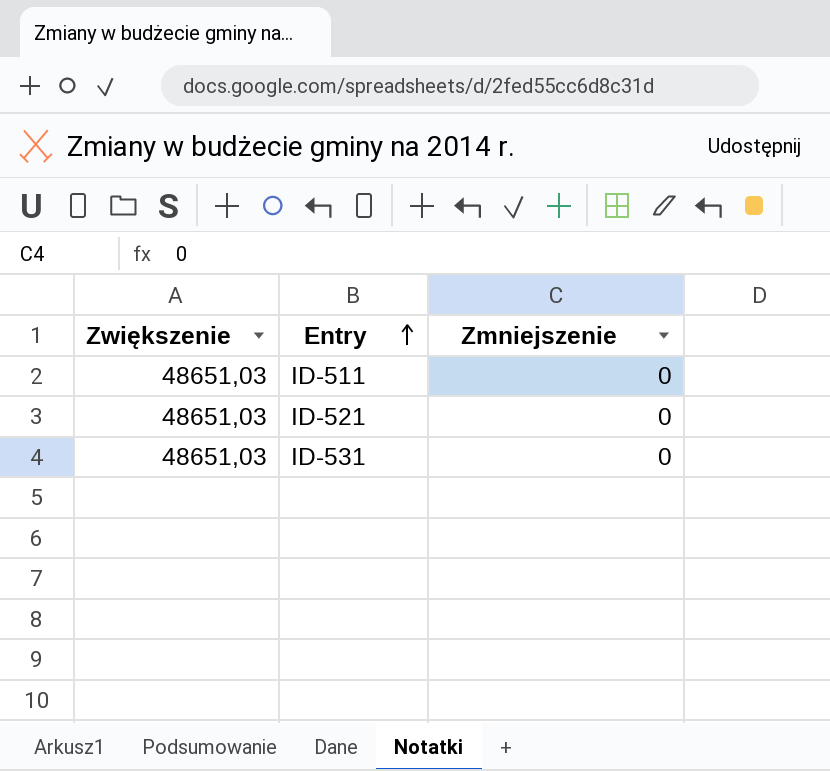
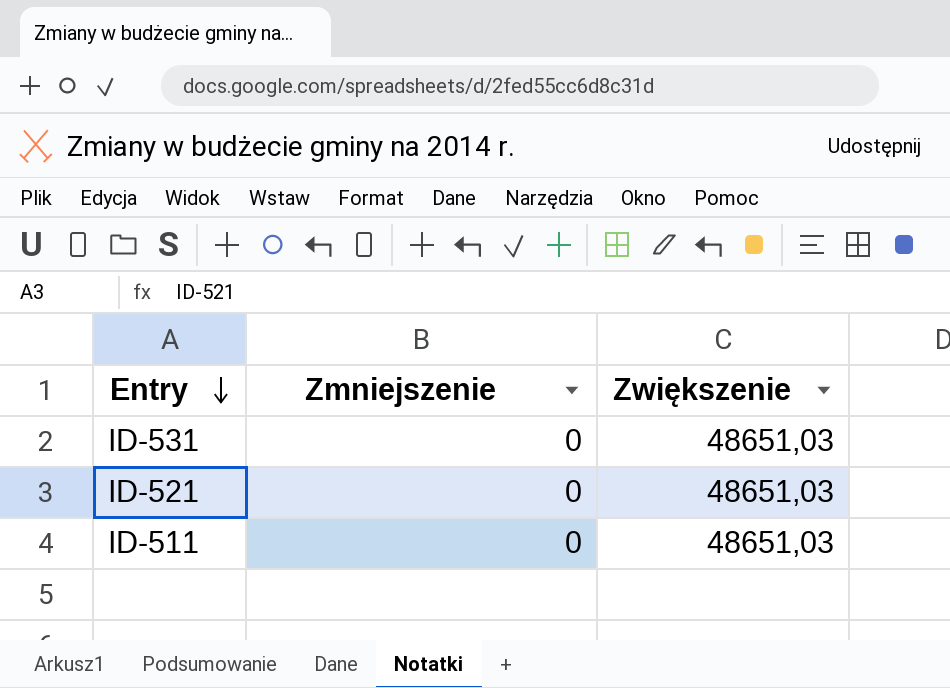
row order: Entry ascending -> Entry descending
column Zwiększenie | position: 1 -> 3

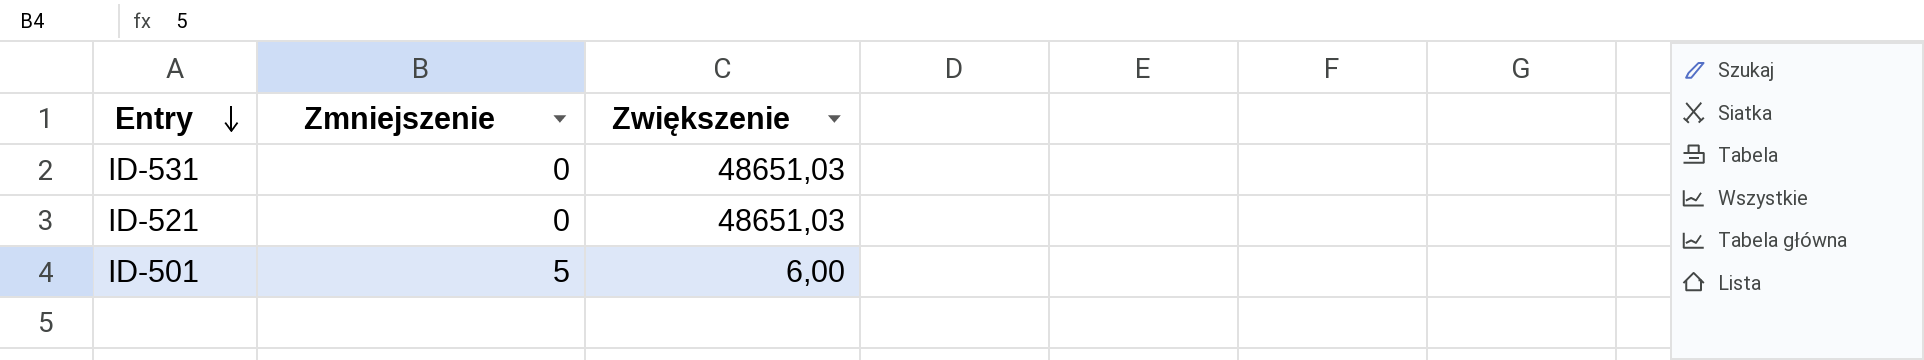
row ID-511: 0 | 48651,03 -> none
row ID-501: none -> 5 | 6,00

